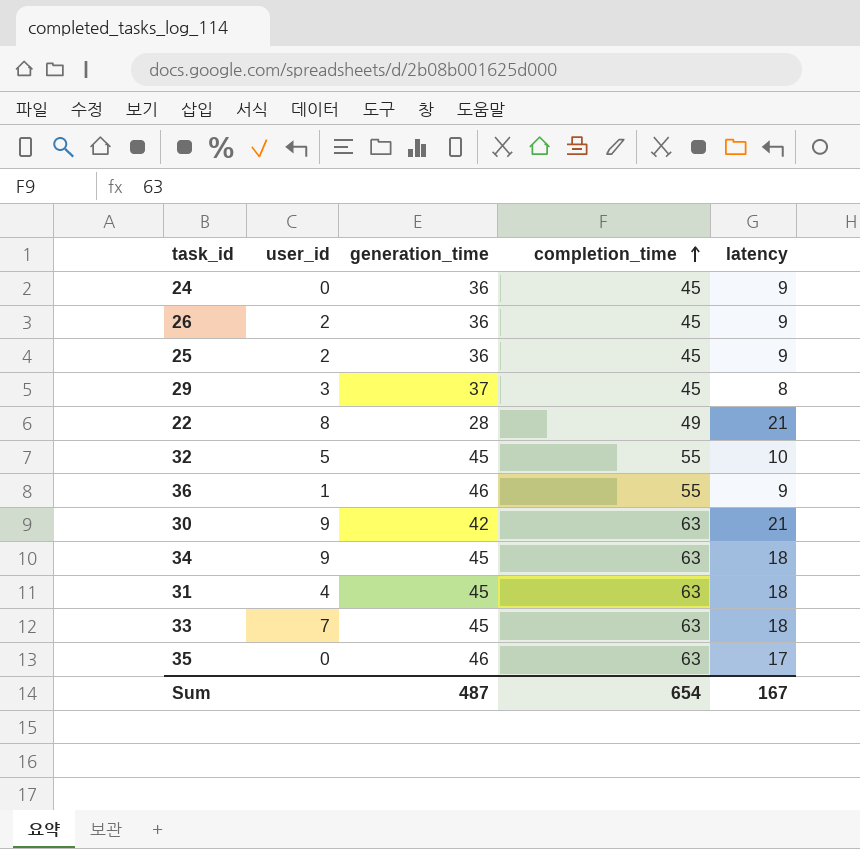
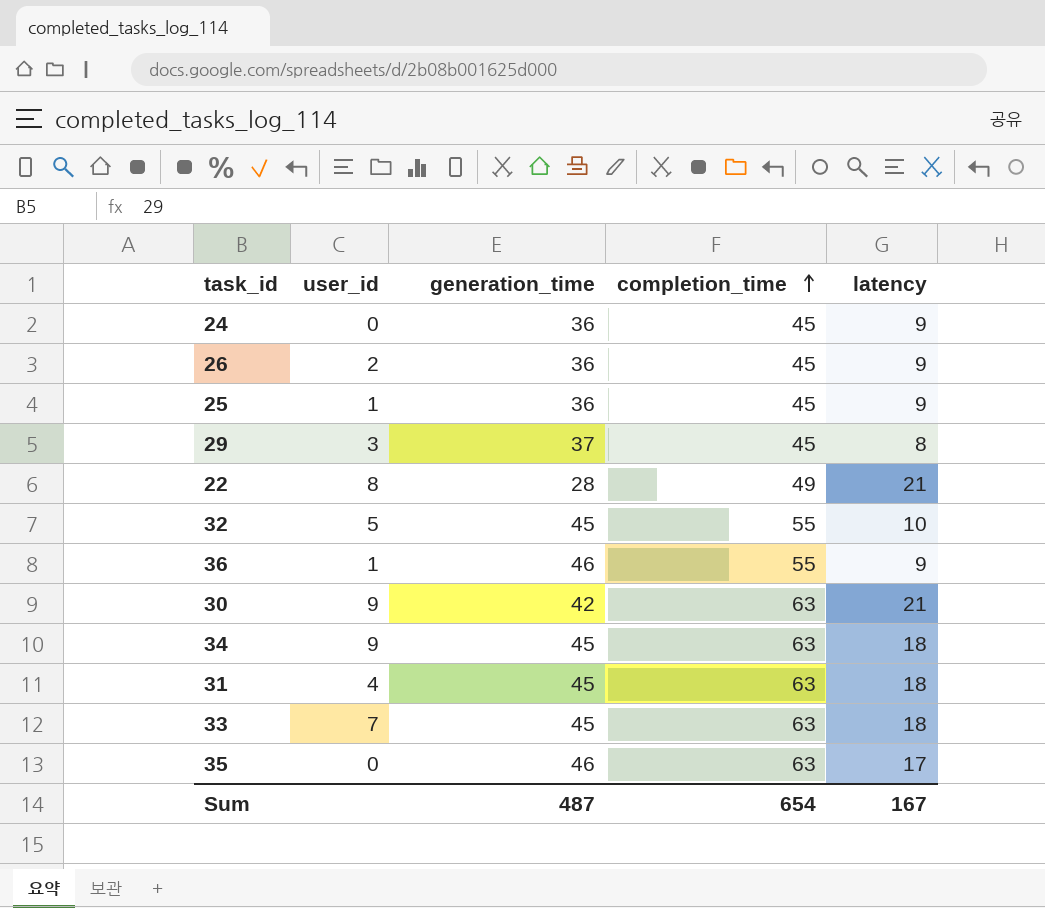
25 | user_id: 2 -> 1

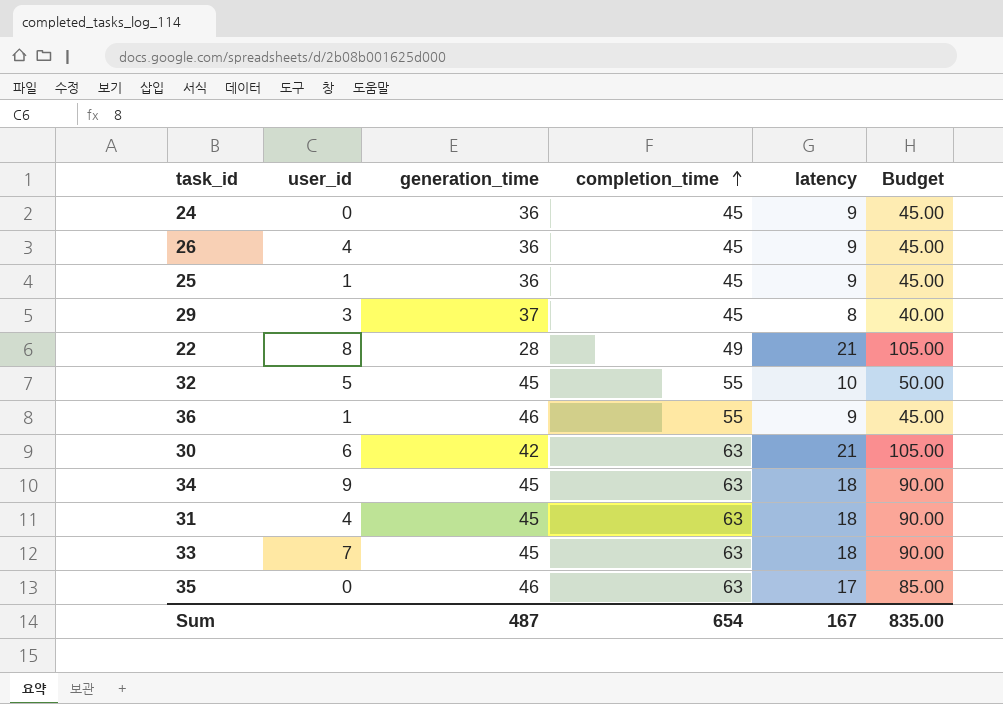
column Budget | formula: none -> [latency] * 5
26 | user_id: 2 -> 4
30 | user_id: 9 -> 6

